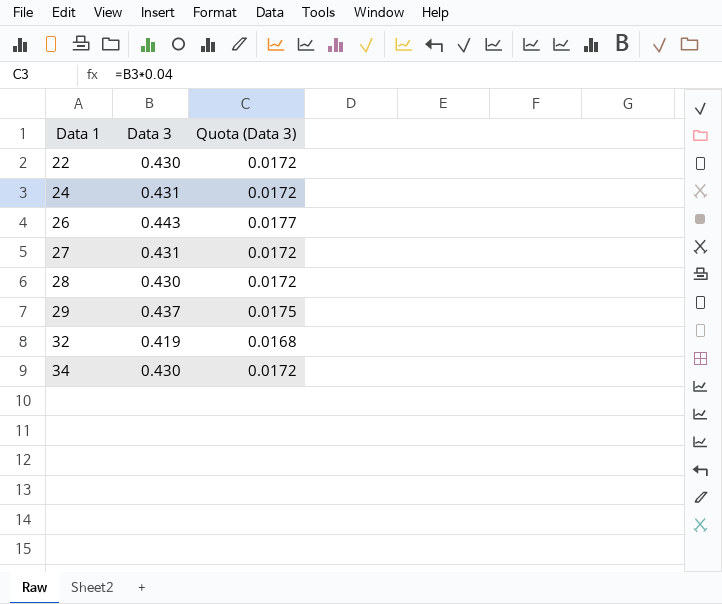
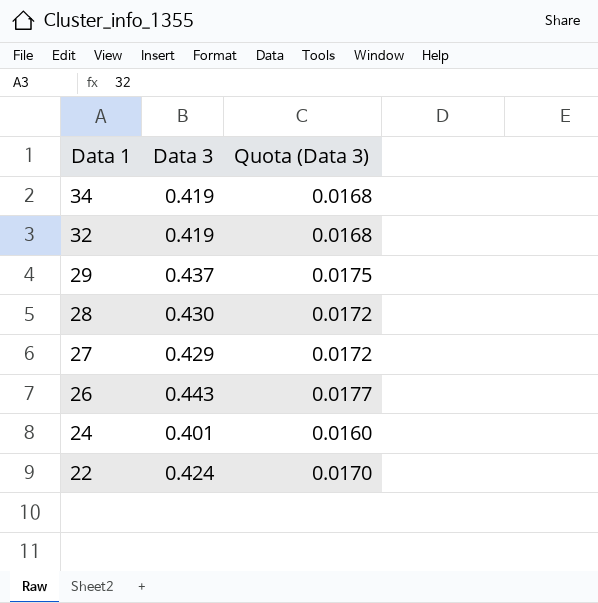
row order: Data 1 ascending -> Data 1 descending
34 | Data 3: 0.430 -> 0.419
34 | Quota (Data 3): 0.0172 -> 0.0168
27 | Data 3: 0.431 -> 0.429
24 | Data 3: 0.431 -> 0.401
24 | Quota (Data 3): 0.0172 -> 0.0160
22 | Data 3: 0.430 -> 0.424
22 | Quota (Data 3): 0.0172 -> 0.0170

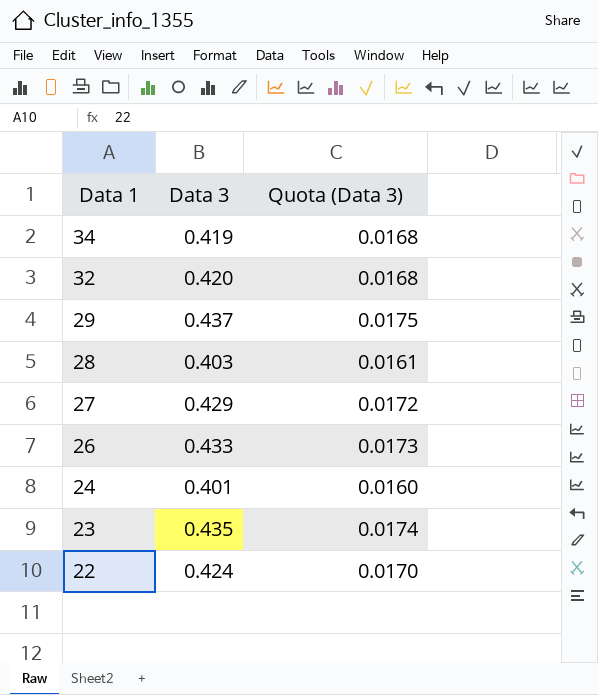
32 | Data 3: 0.419 -> 0.420
28 | Data 3: 0.430 -> 0.403
28 | Quota (Data 3): 0.0172 -> 0.0161
26 | Data 3: 0.443 -> 0.433
26 | Quota (Data 3): 0.0177 -> 0.0173
row 23: none -> 0.435 | 0.0174

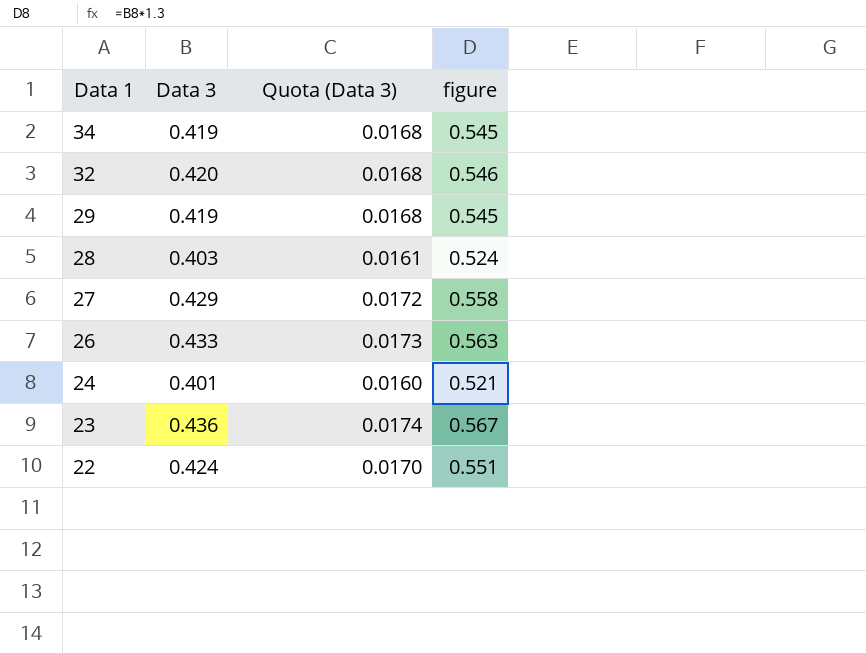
column figure | formula: none -> [Data 3] * 1.3
29 | Data 3: 0.437 -> 0.419
29 | Quota (Data 3): 0.0175 -> 0.0168
23 | Data 3: 0.435 -> 0.436

